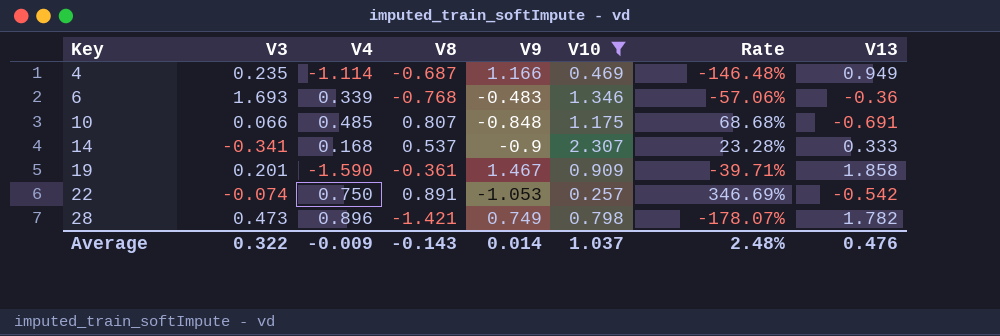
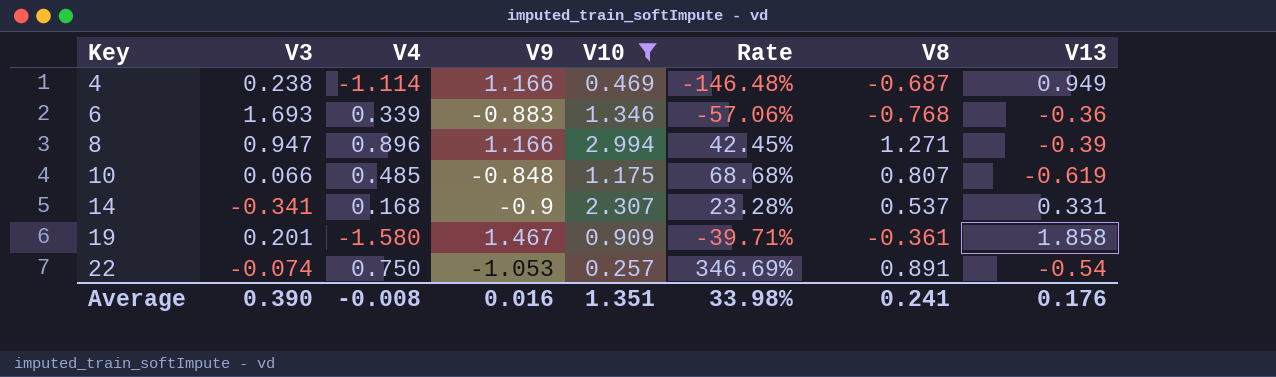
column V8 | position: 4 -> 7
row 28: 0.473 | 0.896 | -1.421 | 0.749 | 0.798 | -178.07% | 1.782 -> none
4 | V3: 0.235 -> 0.238
6 | V9: -0.483 -> -0.883
row 8: none -> 0.947 | 0.896 | 1.166 | 2.994 | 42.45% | 1.271 | -0.39
10 | V13: -0.691 -> -0.619
14 | V13: 0.333 -> 0.331
19 | V4: -1.590 -> -1.580
22 | V13: -0.542 -> -0.54
Average | V3: 0.322 -> 0.390
Average | V4: -0.009 -> -0.008
Average | V9: 0.014 -> 0.016
Average | V10: 1.037 -> 1.351
Average | Rate: 2.48% -> 33.98%
Average | V8: -0.143 -> 0.241
Average | V13: 0.476 -> 0.176

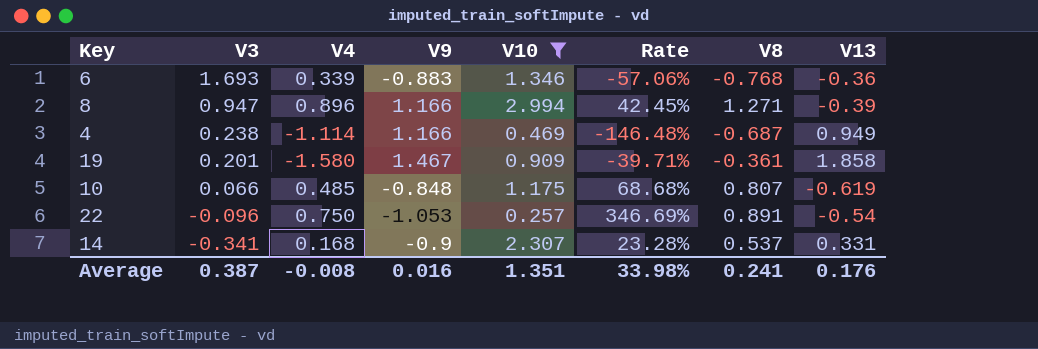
row order: Key ascending -> V3 descending
22 | V3: -0.074 -> -0.096
Average | V3: 0.390 -> 0.387

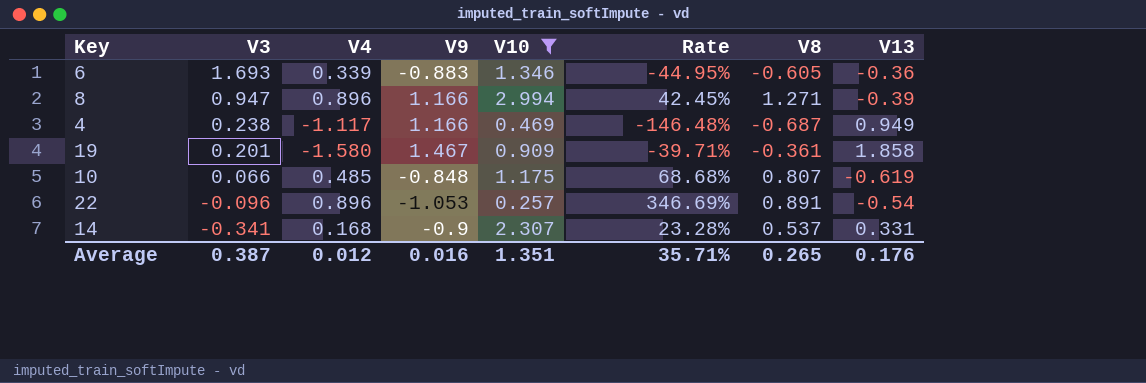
6 | Rate: -57.06% -> -44.95%
6 | V8: -0.768 -> -0.605
4 | V4: -1.114 -> -1.117
22 | V4: 0.750 -> 0.896
Average | V4: -0.008 -> 0.012
Average | Rate: 33.98% -> 35.71%
Average | V8: 0.241 -> 0.265

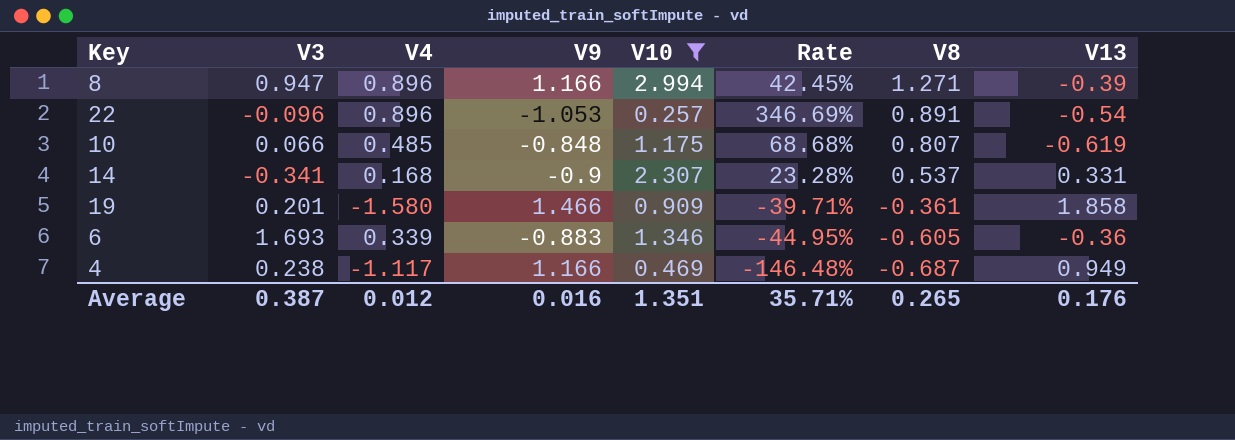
row order: V3 descending -> V8 descending
19 | V9: 1.467 -> 1.466

